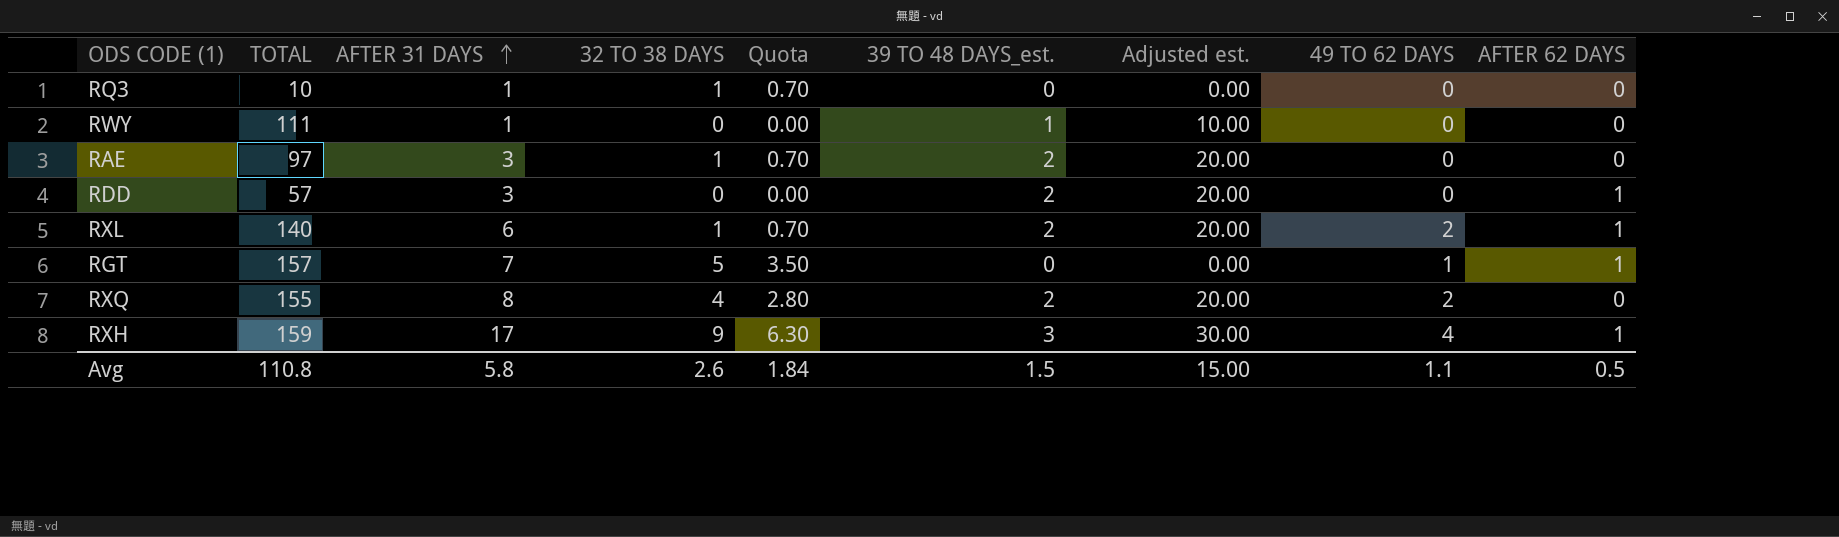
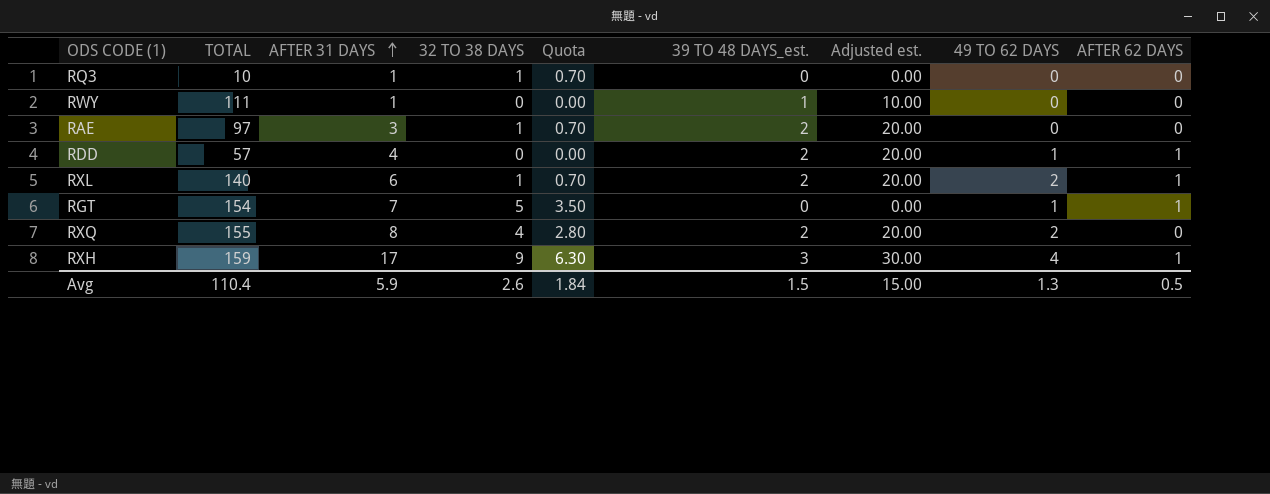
RDD | AFTER 31 DAYS: 3 -> 4
RDD | 49 TO 62 DAYS: 0 -> 1
RGT | TOTAL: 157 -> 154
Avg | TOTAL: 110.8 -> 110.4
Avg | AFTER 31 DAYS: 5.8 -> 5.9
Avg | 49 TO 62 DAYS: 1.1 -> 1.3

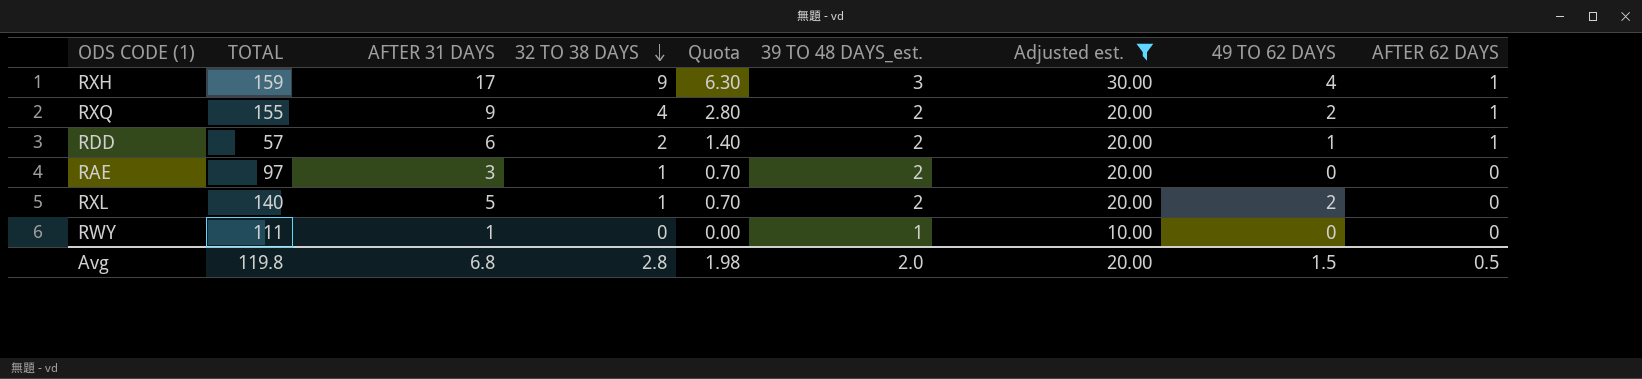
filter: none -> Adjusted est. != 0.00
row order: AFTER 31 DAYS ascending -> 32 TO 38 DAYS descending
RXQ | AFTER 31 DAYS: 8 -> 9
RXQ | AFTER 62 DAYS: 0 -> 1
RDD | AFTER 31 DAYS: 4 -> 6
RDD | 32 TO 38 DAYS: 0 -> 2
RDD | Quota: 0.00 -> 1.40
RXL | AFTER 31 DAYS: 6 -> 5
RXL | AFTER 62 DAYS: 1 -> 0
Avg | TOTAL: 110.4 -> 119.8
Avg | AFTER 31 DAYS: 5.9 -> 6.8
Avg | 32 TO 38 DAYS: 2.6 -> 2.8
Avg | Quota: 1.84 -> 1.98
Avg | 39 TO 48 DAYS_est.: 1.5 -> 2.0
Avg | Adjusted est.: 15.00 -> 20.00
Avg | 49 TO 62 DAYS: 1.3 -> 1.5

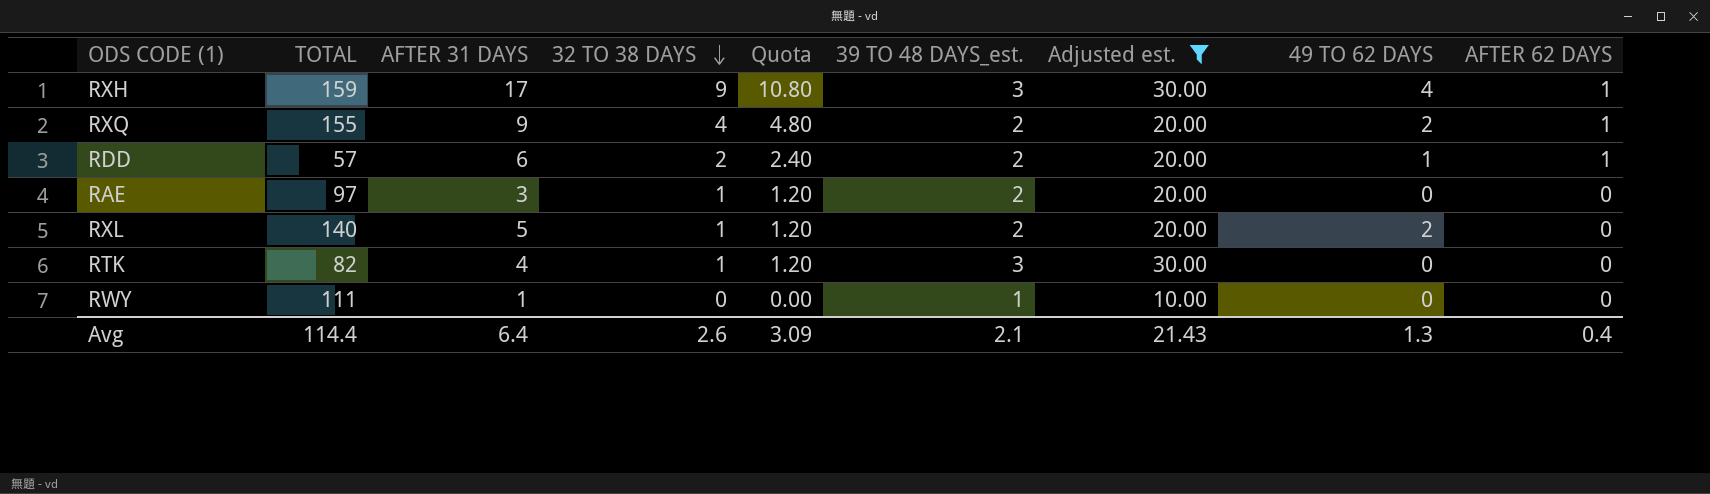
column Quota | formula: [32 TO 38 DAYS] * 0.7 -> [32 TO 38 DAYS] * 1.2
row RTK: none -> 82 | 4 | 1 | 1.20 | 3 | 30.00 | 0 | 0
Avg | TOTAL: 119.8 -> 114.4
Avg | AFTER 31 DAYS: 6.8 -> 6.4
Avg | 32 TO 38 DAYS: 2.8 -> 2.6
Avg | Quota: 1.98 -> 3.09
Avg | 39 TO 48 DAYS_est.: 2.0 -> 2.1
Avg | Adjusted est.: 20.00 -> 21.43
Avg | 49 TO 62 DAYS: 1.5 -> 1.3
Avg | AFTER 62 DAYS: 0.5 -> 0.4

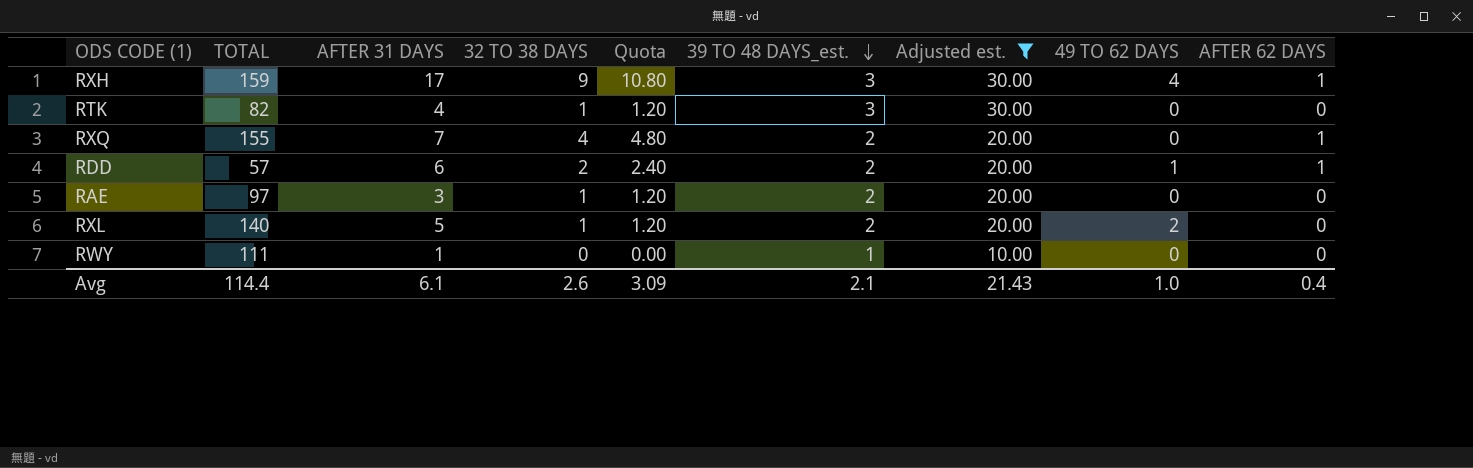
row order: 32 TO 38 DAYS descending -> 39 TO 48 DAYS_est. descending
RXQ | AFTER 31 DAYS: 9 -> 7
RXQ | 49 TO 62 DAYS: 2 -> 0
Avg | AFTER 31 DAYS: 6.4 -> 6.1
Avg | 49 TO 62 DAYS: 1.3 -> 1.0

